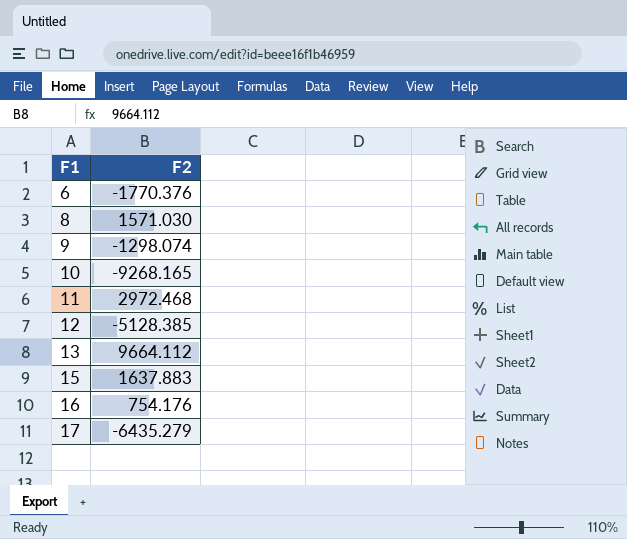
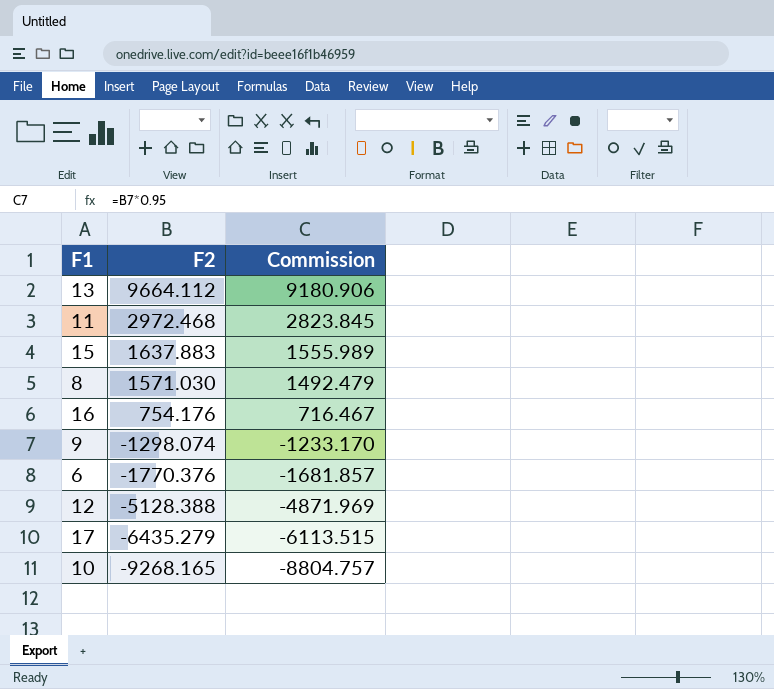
row order: F1 ascending -> F2 descending
column Commission | formula: none -> [F2] * 0.95
12 | F2: -5128.385 -> -5128.388

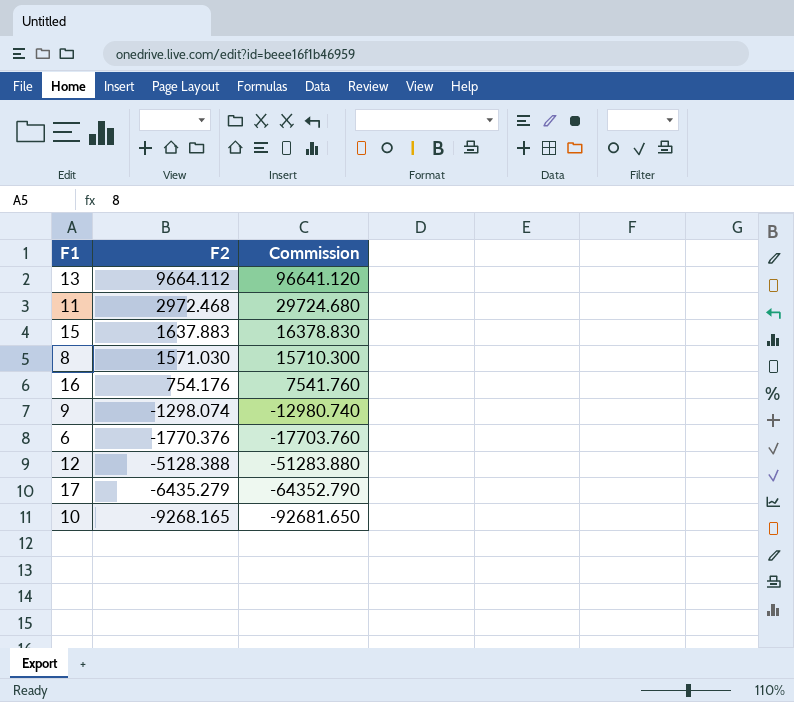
column Commission | formula: [F2] * 0.95 -> [F2] * 10

